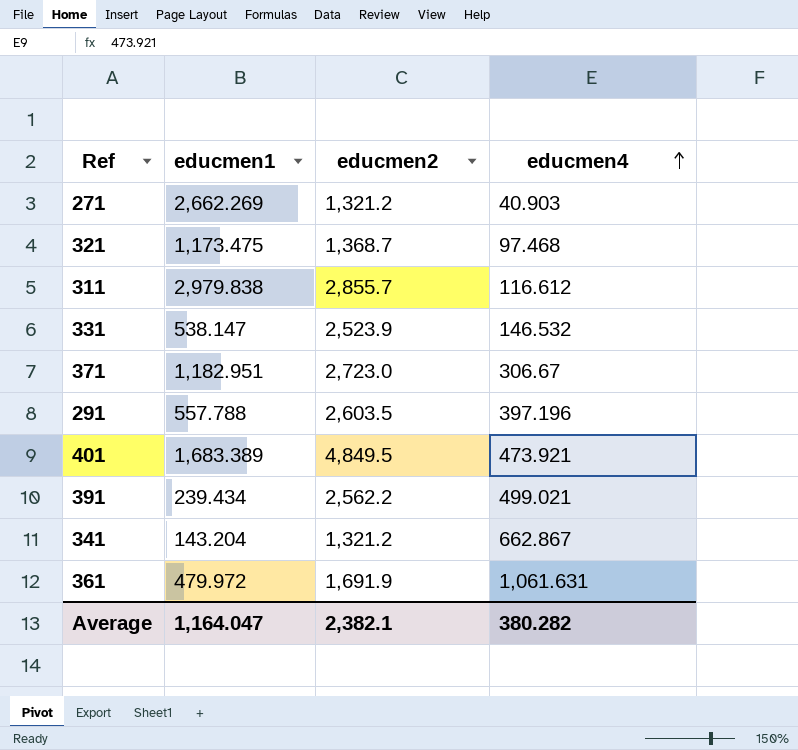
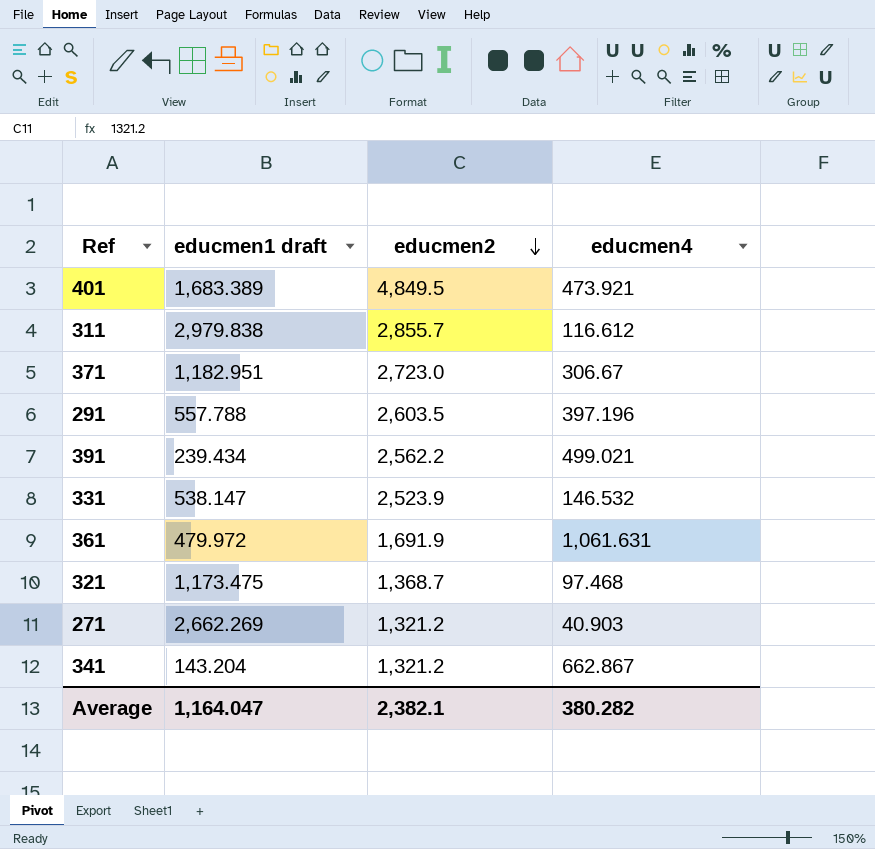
row order: educmen4 ascending -> educmen2 descending
column name: educmen1 -> educmen1 draft

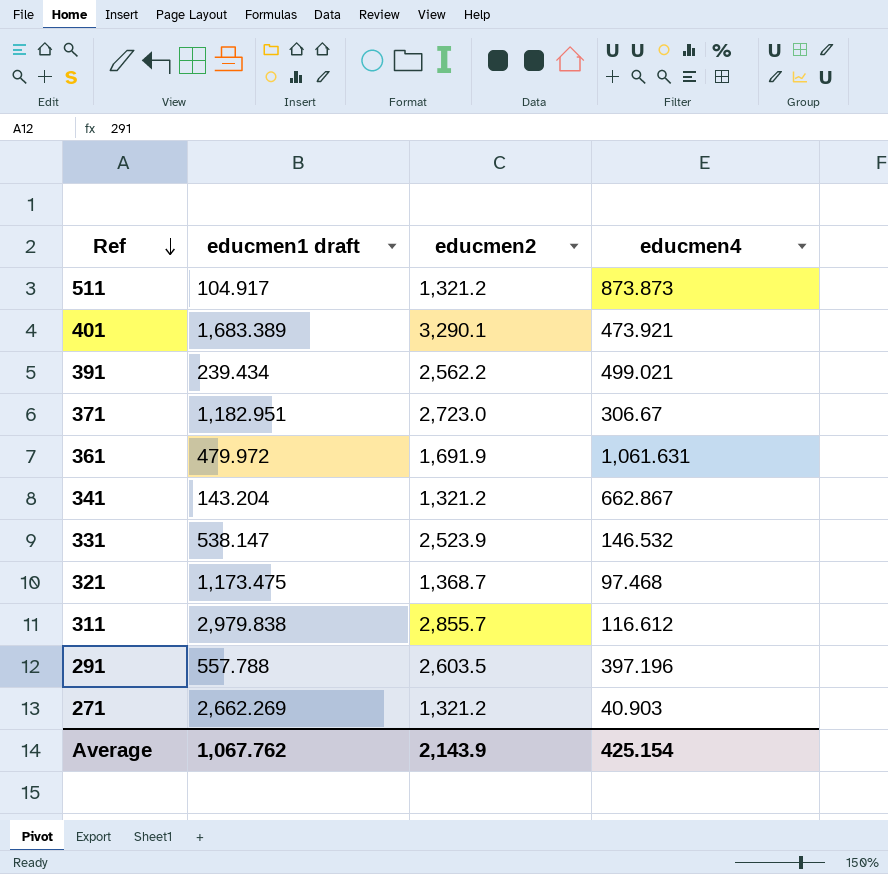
row order: educmen2 descending -> Ref descending
row 511: none -> 104.917 | 1,321.2 | 873.873
401 | educmen2: 4,849.5 -> 3,290.1
Average | educmen1 draft: 1,164.047 -> 1,067.762
Average | educmen2: 2,382.1 -> 2,143.9
Average | educmen4: 380.282 -> 425.154

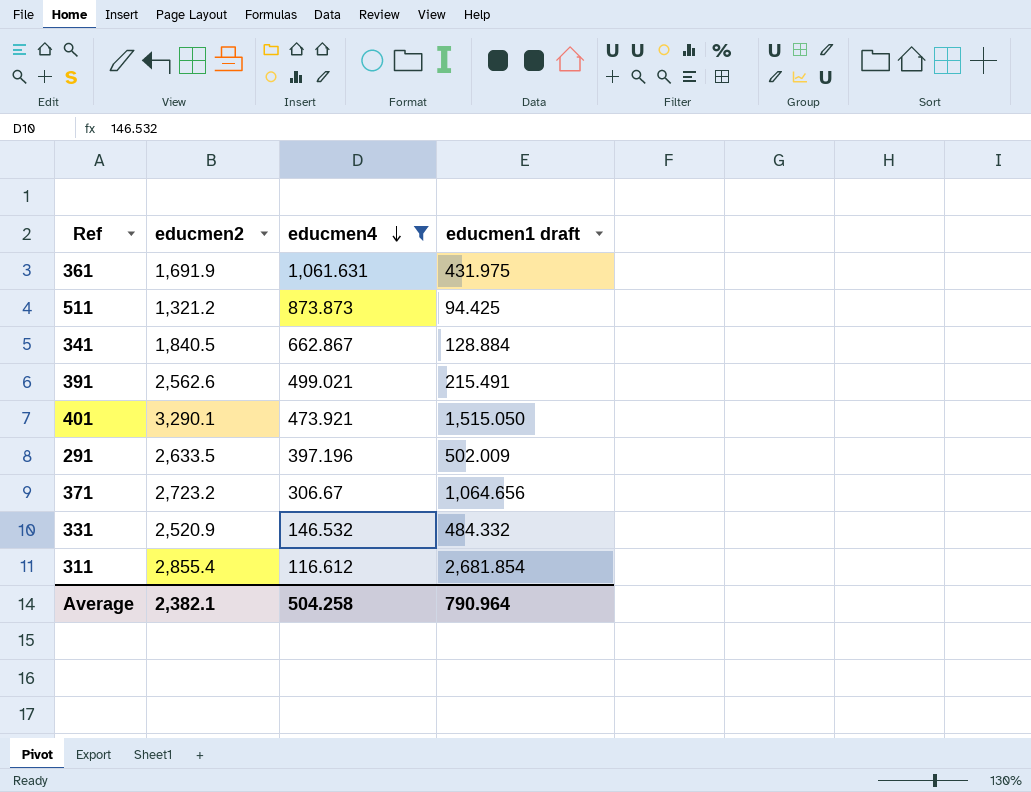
filter: none -> educmen4 >= 116.612
row order: Ref descending -> educmen4 descending
column educmen1 draft | position: 2 -> 4
361 | educmen1 draft: 479.972 -> 431.975
511 | educmen1 draft: 104.917 -> 94.425
341 | educmen2: 1,321.2 -> 1,840.5
341 | educmen1 draft: 143.204 -> 128.884
391 | educmen2: 2,562.2 -> 2,562.6
391 | educmen1 draft: 239.434 -> 215.491
401 | educmen1 draft: 1,683.389 -> 1,515.050
291 | educmen2: 2,603.5 -> 2,633.5
291 | educmen1 draft: 557.788 -> 502.009
371 | educmen2: 2,723.0 -> 2,723.2
371 | educmen1 draft: 1,182.951 -> 1,064.656
331 | educmen2: 2,523.9 -> 2,520.9
331 | educmen1 draft: 538.147 -> 484.332
311 | educmen2: 2,855.7 -> 2,855.4
311 | educmen1 draft: 2,979.838 -> 2,681.854
Average | educmen2: 2,143.9 -> 2,382.1
Average | educmen4: 425.154 -> 504.258
Average | educmen1 draft: 1,067.762 -> 790.964

